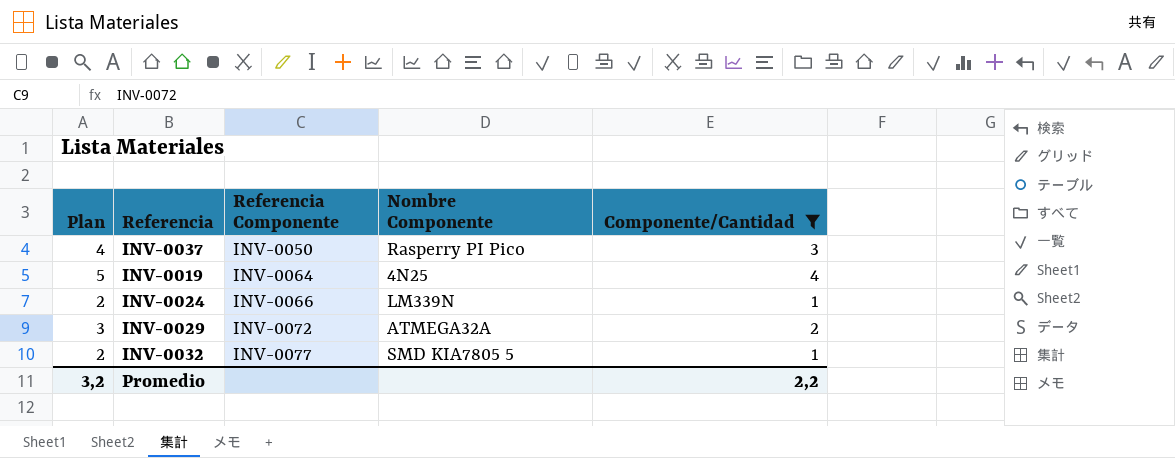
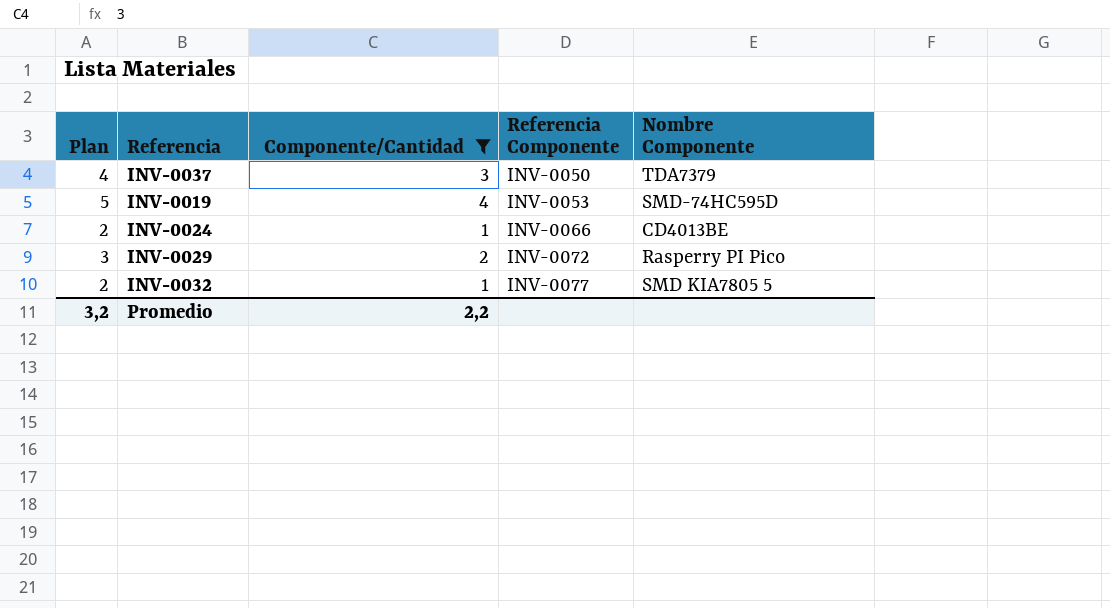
column Componente/Cantidad | position: 5 -> 3
INV-0037 | Nombre Componente: Rasperry PI Pico -> TDA7379
INV-0019 | Referencia Componente: INV-0064 -> INV-0053
INV-0019 | Nombre Componente: 4N25 -> SMD-74HC595D
INV-0024 | Nombre Componente: LM339N -> CD4013BE
INV-0029 | Nombre Componente: ATMEGA32A -> Rasperry PI Pico

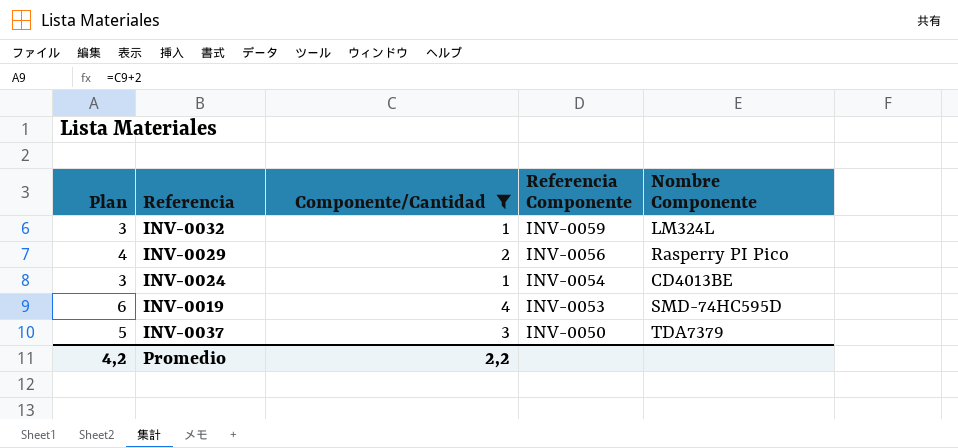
row order: Referencia Componente ascending -> Referencia Componente descending
column Plan | formula: [Componente/Cantidad] + 1 -> [Componente/Cantidad] + 2
INV-0032 | Referencia Componente: INV-0077 -> INV-0059
INV-0032 | Nombre Componente: SMD KIA7805 5 -> LM324L
INV-0029 | Referencia Componente: INV-0072 -> INV-0056
INV-0024 | Referencia Componente: INV-0066 -> INV-0054
Promedio | Plan: 3,2 -> 4,2

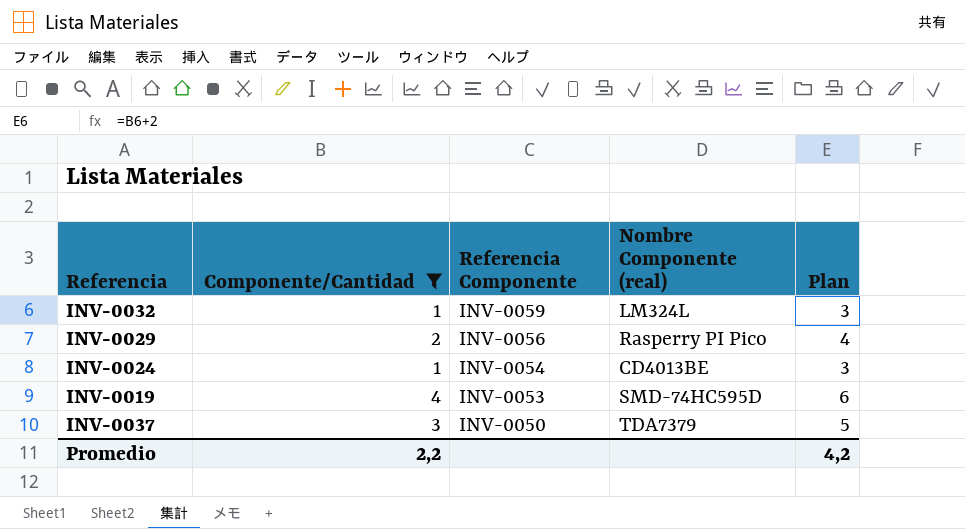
column name: Nombre Componente -> Nombre Componente (real)
column Plan | position: 1 -> 5

